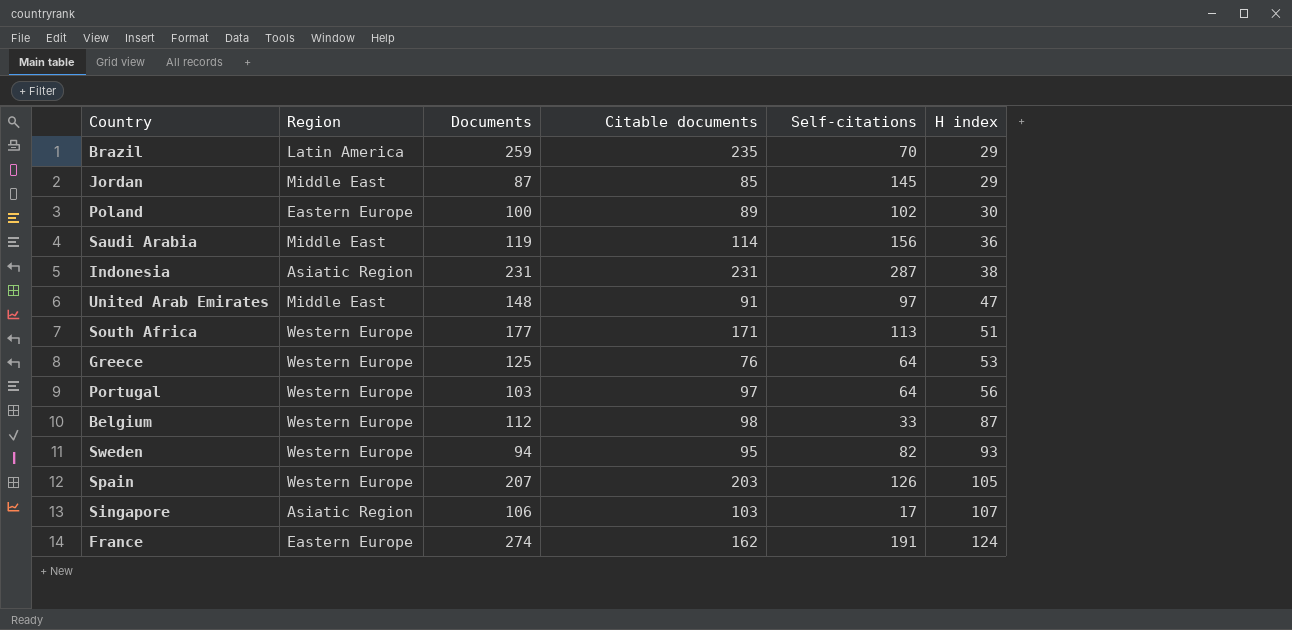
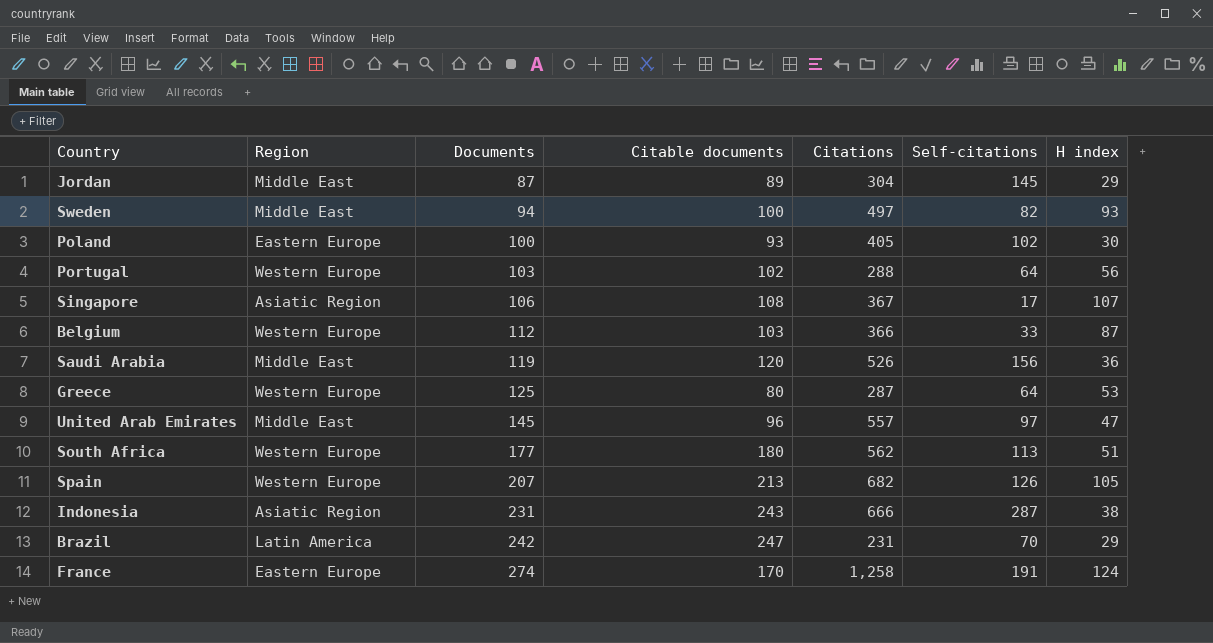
row order: H index ascending -> Documents ascending
column Citations | position: none -> 5
Jordan | Citable documents: 85 -> 89
Sweden | Region: Western Europe -> Middle East
Sweden | Citable documents: 95 -> 100
Poland | Citable documents: 89 -> 93
Portugal | Citable documents: 97 -> 102
Singapore | Citable documents: 103 -> 108
Belgium | Citable documents: 98 -> 103
Saudi Arabia | Citable documents: 114 -> 120
Greece | Citable documents: 76 -> 80
United Arab Emirates | Documents: 148 -> 145
United Arab Emirates | Citable documents: 91 -> 96
South Africa | Citable documents: 171 -> 180
Spain | Citable documents: 203 -> 213
Indonesia | Citable documents: 231 -> 243
Brazil | Documents: 259 -> 242
Brazil | Citable documents: 235 -> 247
France | Citable documents: 162 -> 170

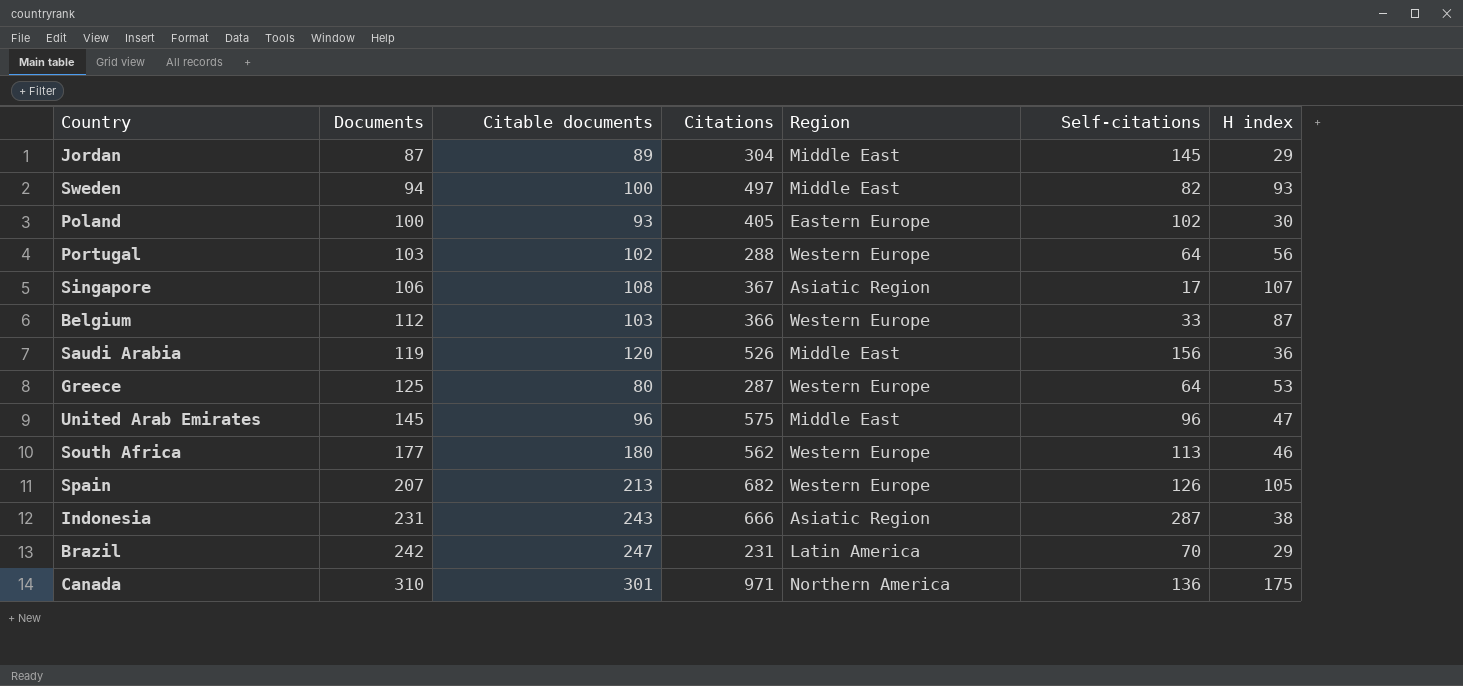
column Region | position: 2 -> 5
row France: Eastern Europe | 274 | 170 | 1,258 | 191 | 124 -> none
United Arab Emirates | Citations: 557 -> 575
United Arab Emirates | Self-citations: 97 -> 96
South Africa | H index: 51 -> 46
row Canada: none -> 310 | 301 | 971 | Northern America | 136 | 175

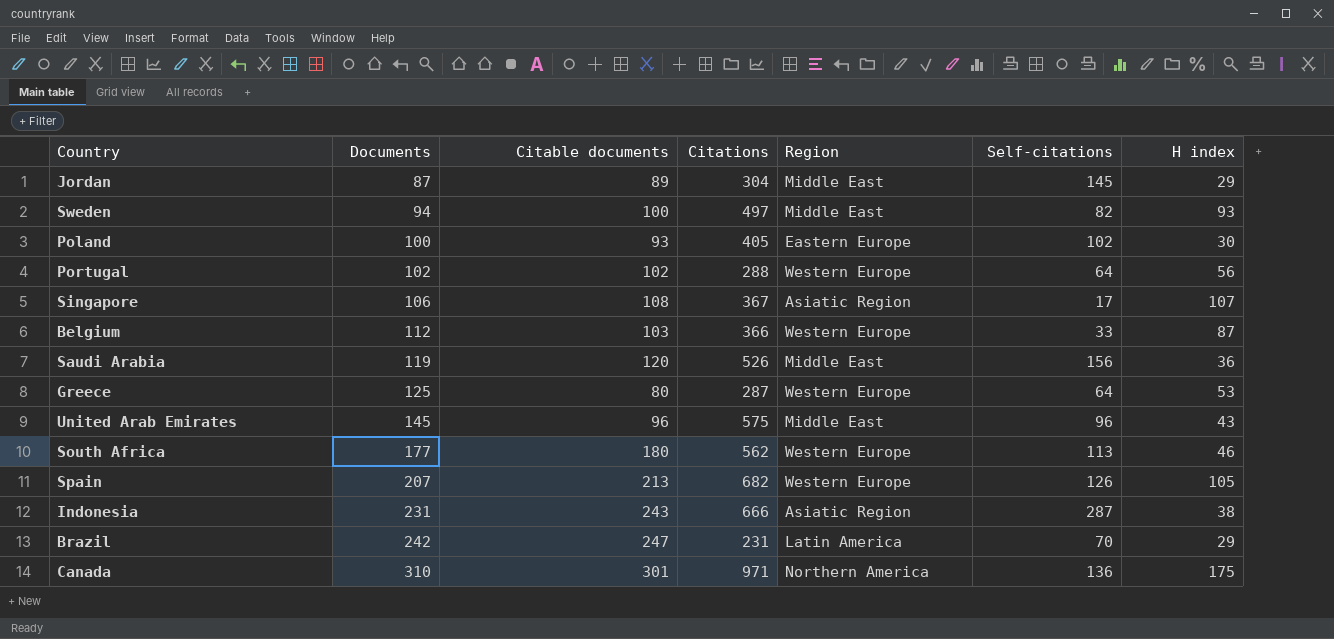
Portugal | Documents: 103 -> 102
United Arab Emirates | H index: 47 -> 43

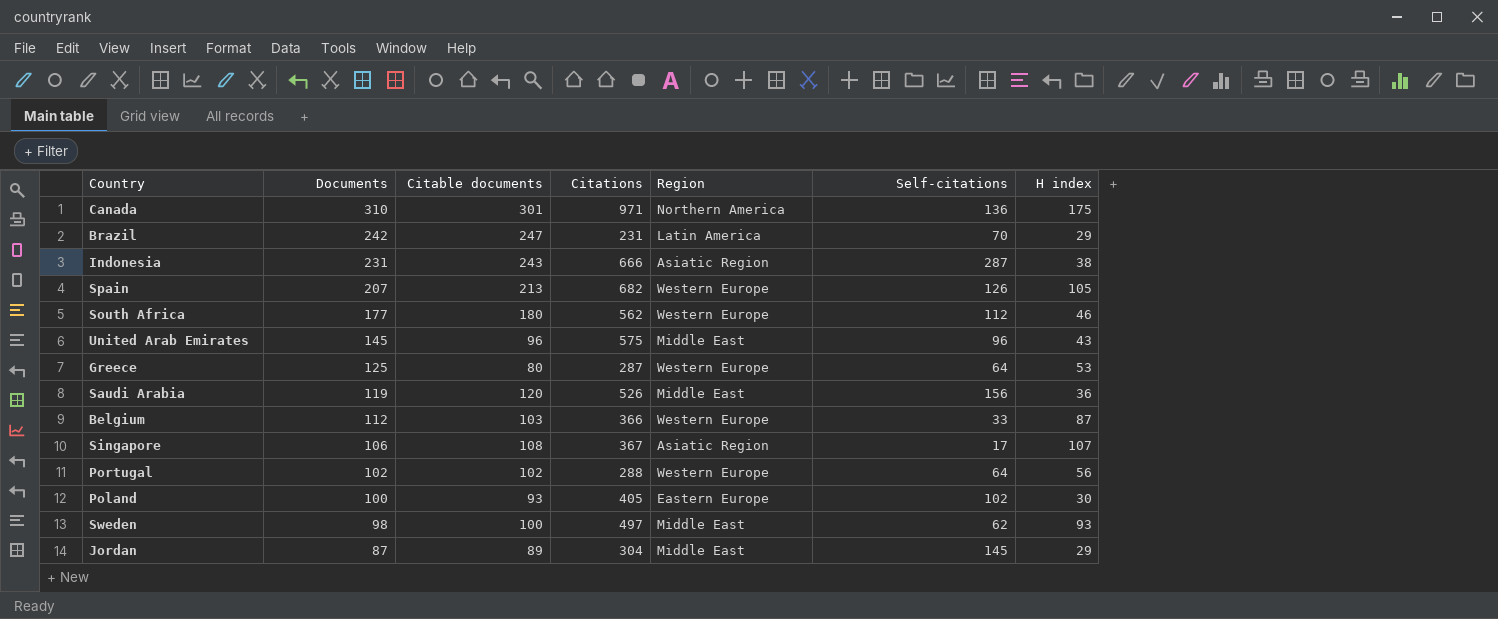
row order: Documents ascending -> Documents descending
South Africa | Self-citations: 113 -> 112
Sweden | Documents: 94 -> 98
Sweden | Self-citations: 82 -> 62

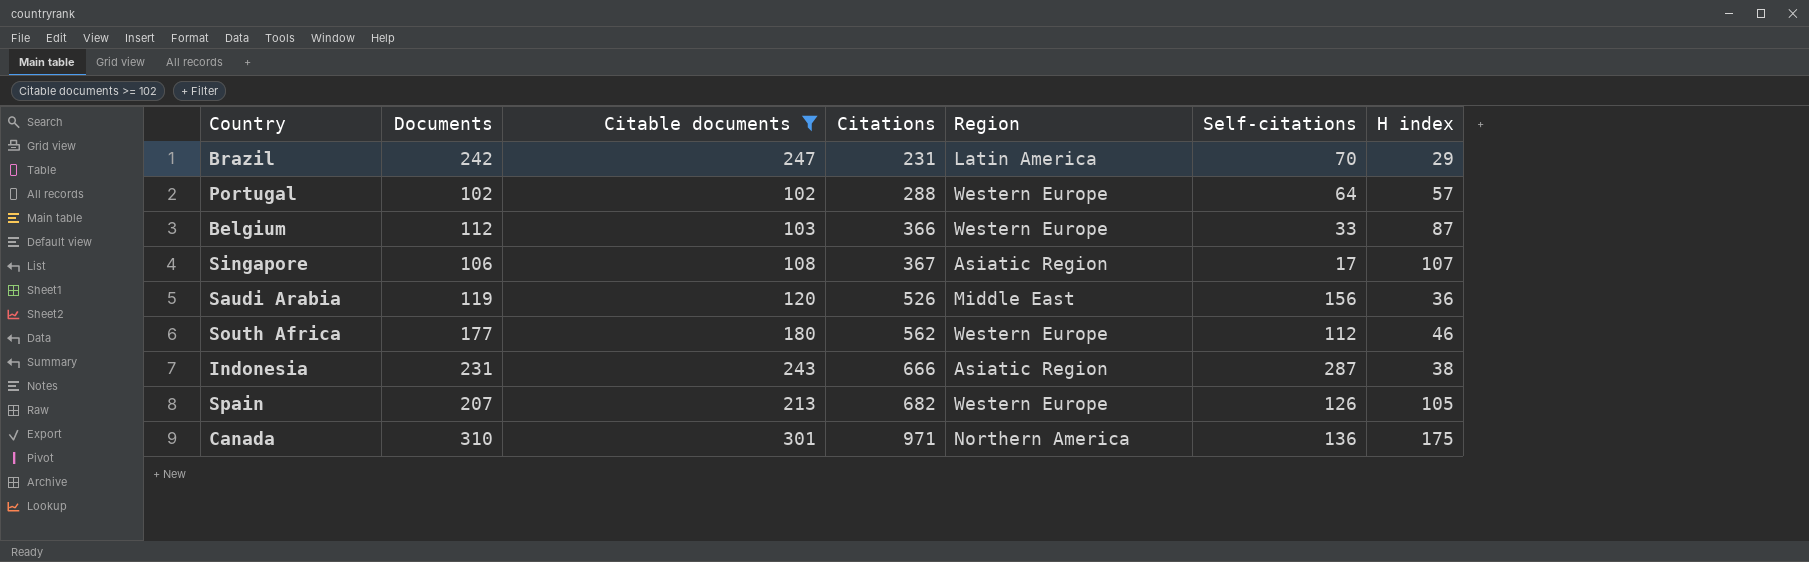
filter: none -> Citable documents >= 102
row order: Documents descending -> Citations ascending
Portugal | H index: 56 -> 57

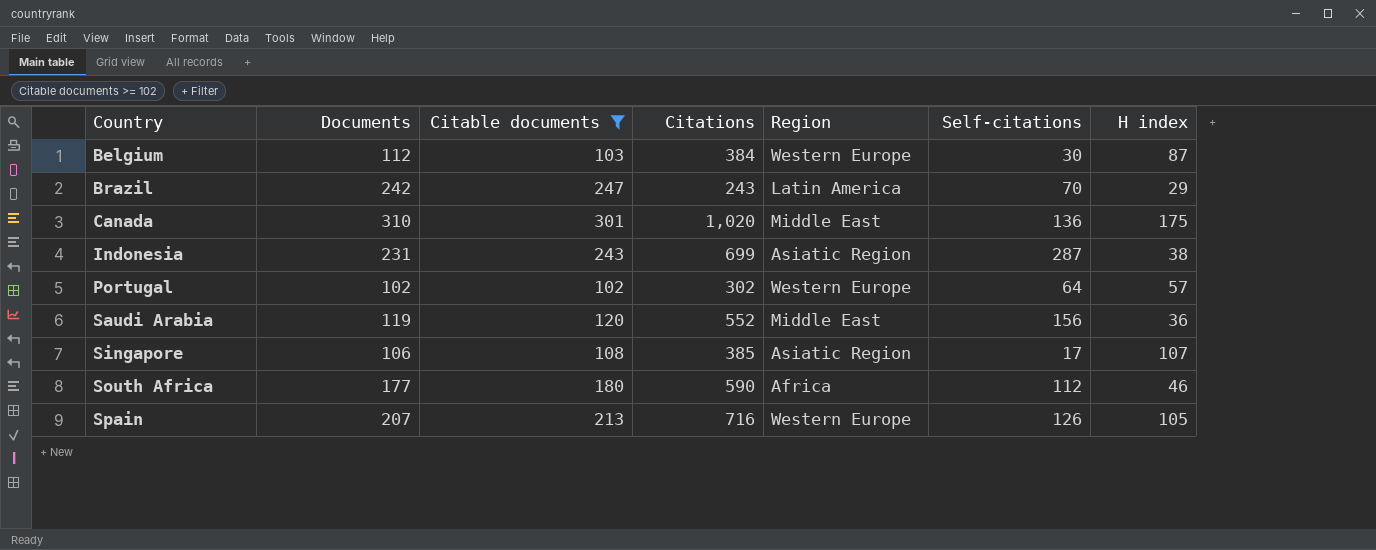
row order: Citations ascending -> Country ascending
Belgium | Citations: 366 -> 384
Belgium | Self-citations: 33 -> 30
Brazil | Citations: 231 -> 243
Canada | Citations: 971 -> 1,020
Canada | Region: Northern America -> Middle East
Indonesia | Citations: 666 -> 699
Portugal | Citations: 288 -> 302
Saudi Arabia | Citations: 526 -> 552
Singapore | Citations: 367 -> 385
South Africa | Citations: 562 -> 590
South Africa | Region: Western Europe -> Africa
Spain | Citations: 682 -> 716

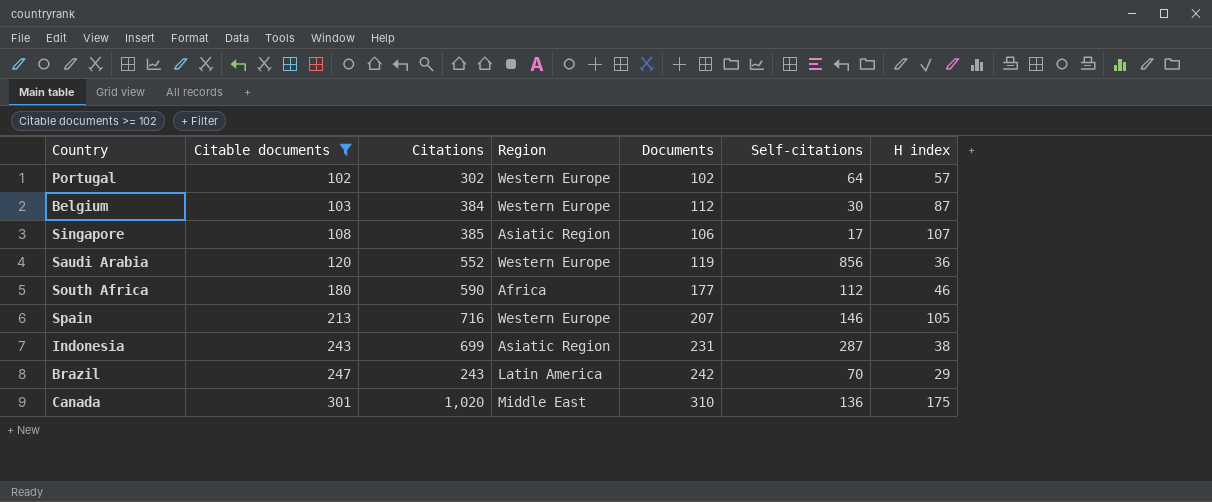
row order: Country ascending -> Citable documents ascending
column Documents | position: 2 -> 5
Saudi Arabia | Region: Middle East -> Western Europe
Saudi Arabia | Self-citations: 156 -> 856
Spain | Self-citations: 126 -> 146

